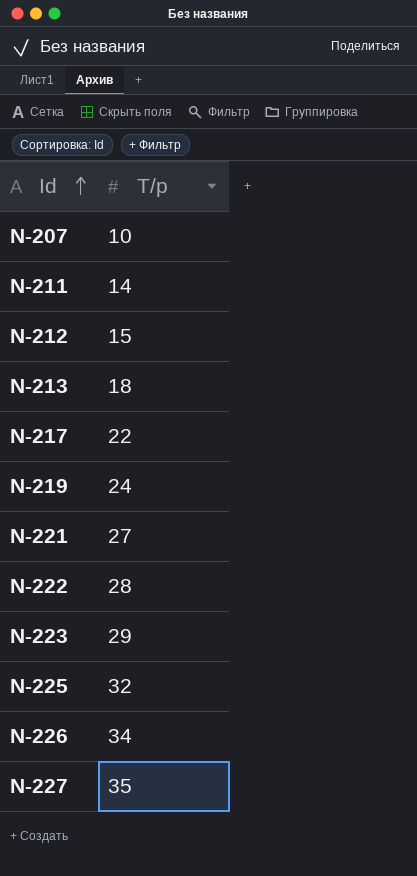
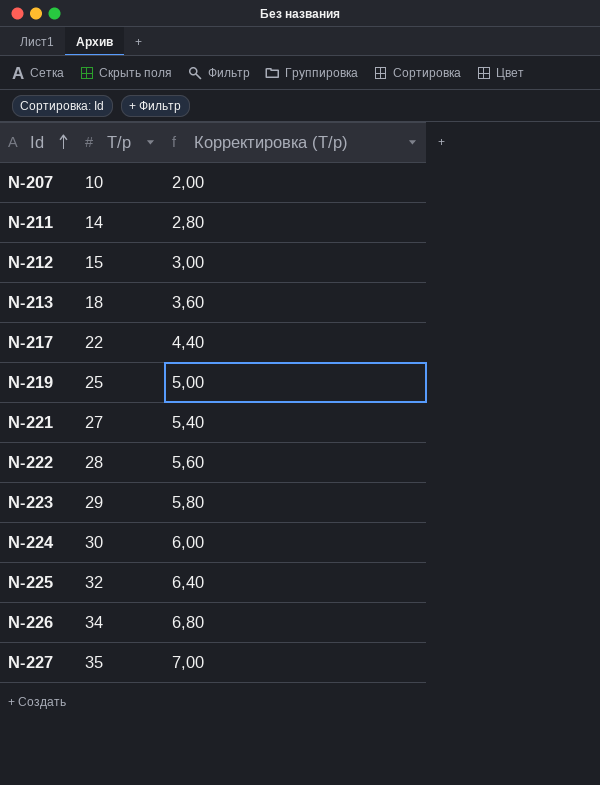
column Корректировка (Т/р) | formula: none -> [Т/р] * 0,2
N-219 | Т/р: 24 -> 25
row N-224: none -> 30 | 6,00

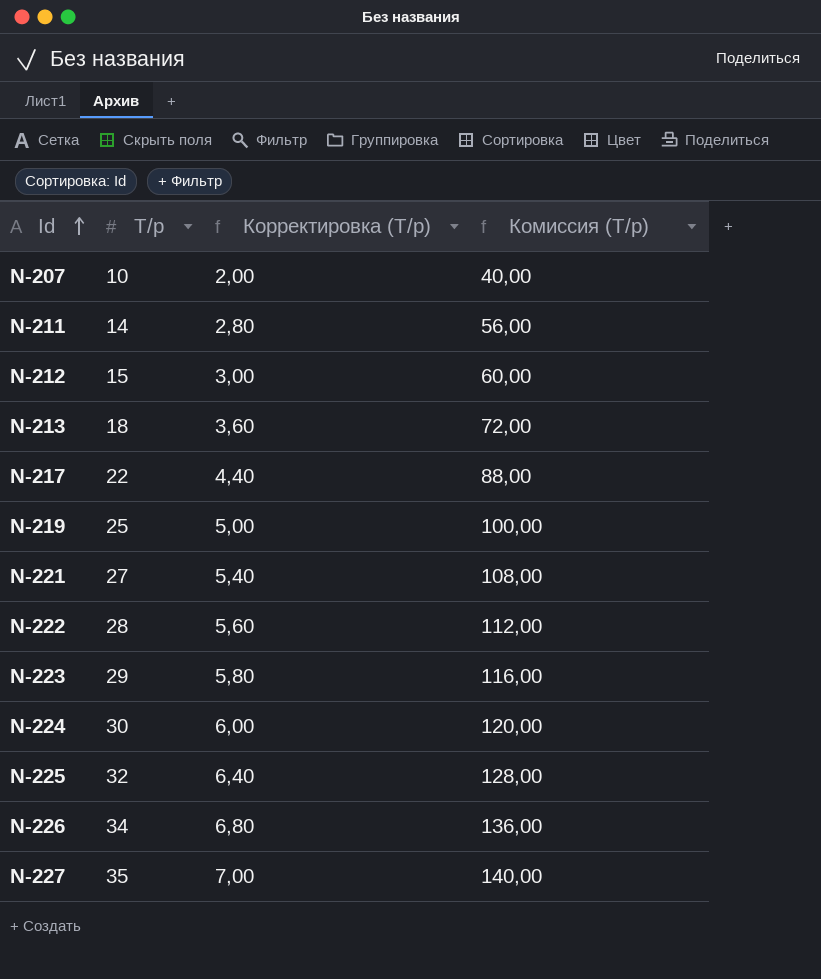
column Комиссия (Т/р) | formula: none -> [Т/р] * 4

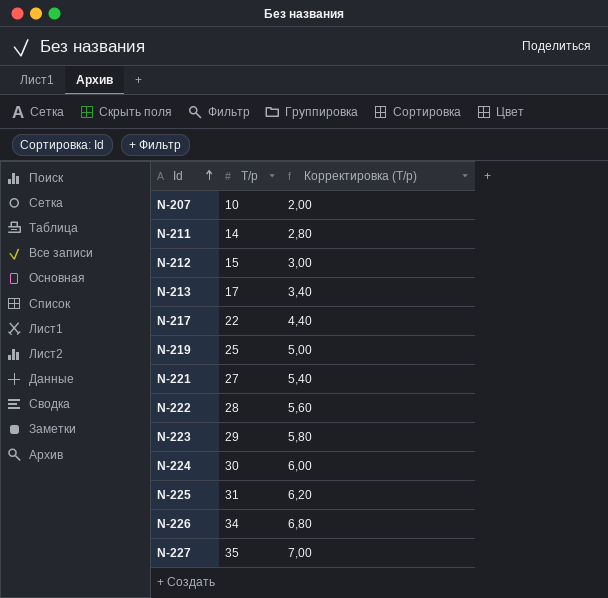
column Комиссия (Т/р) | formula: [Т/р] * 4 -> none
N-213 | Т/р: 18 -> 17
N-213 | Корректировка (Т/р): 3,60 -> 3,40
N-225 | Т/р: 32 -> 31
N-225 | Корректировка (Т/р): 6,40 -> 6,20

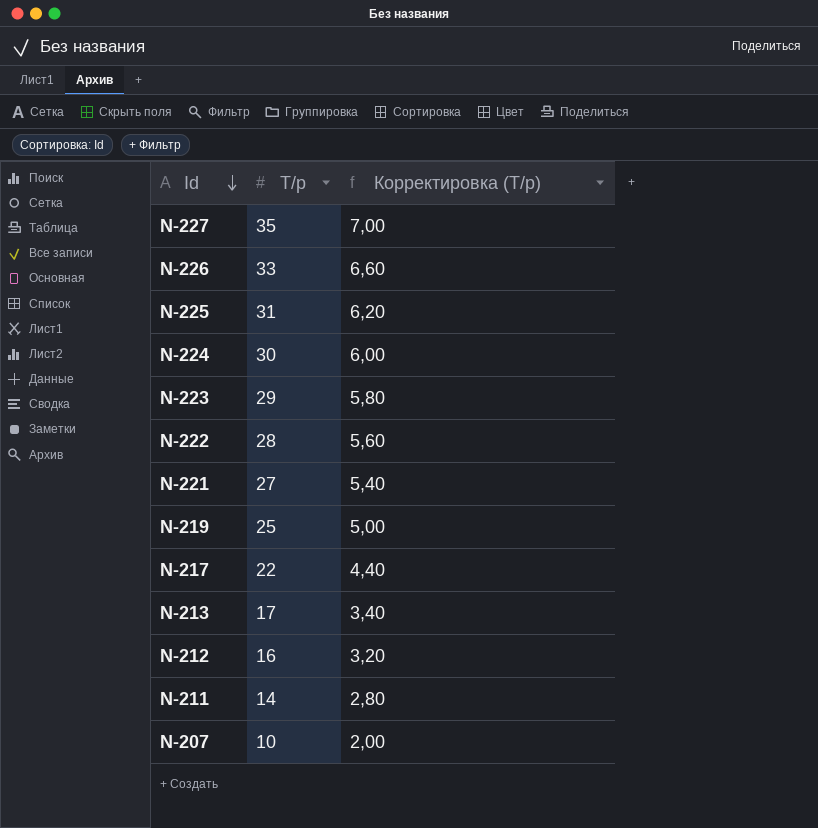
row order: Id ascending -> Id descending
N-226 | Т/р: 34 -> 33
N-226 | Корректировка (Т/р): 6,80 -> 6,60
N-212 | Т/р: 15 -> 16
N-212 | Корректировка (Т/р): 3,00 -> 3,20

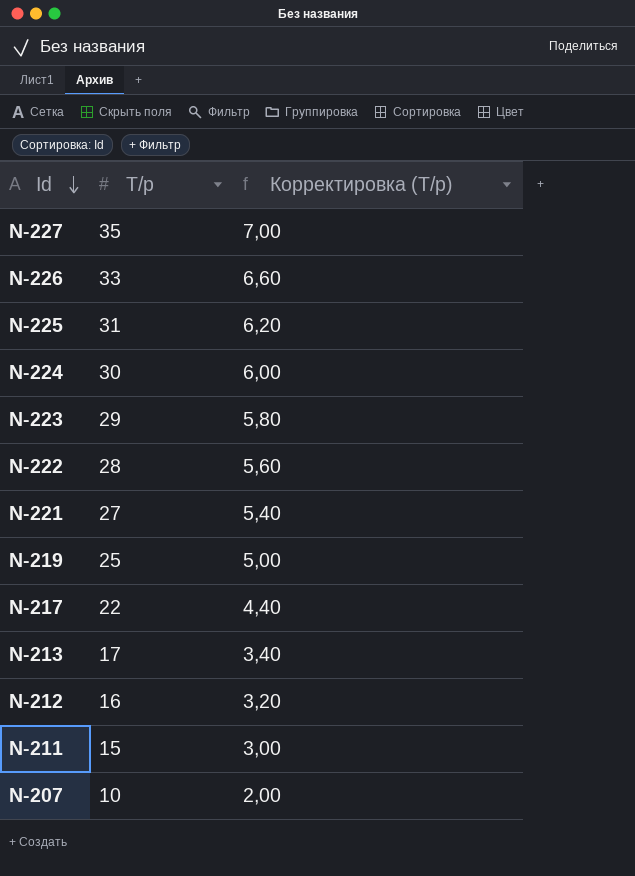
N-211 | Т/р: 14 -> 15
N-211 | Корректировка (Т/р): 2,80 -> 3,00

